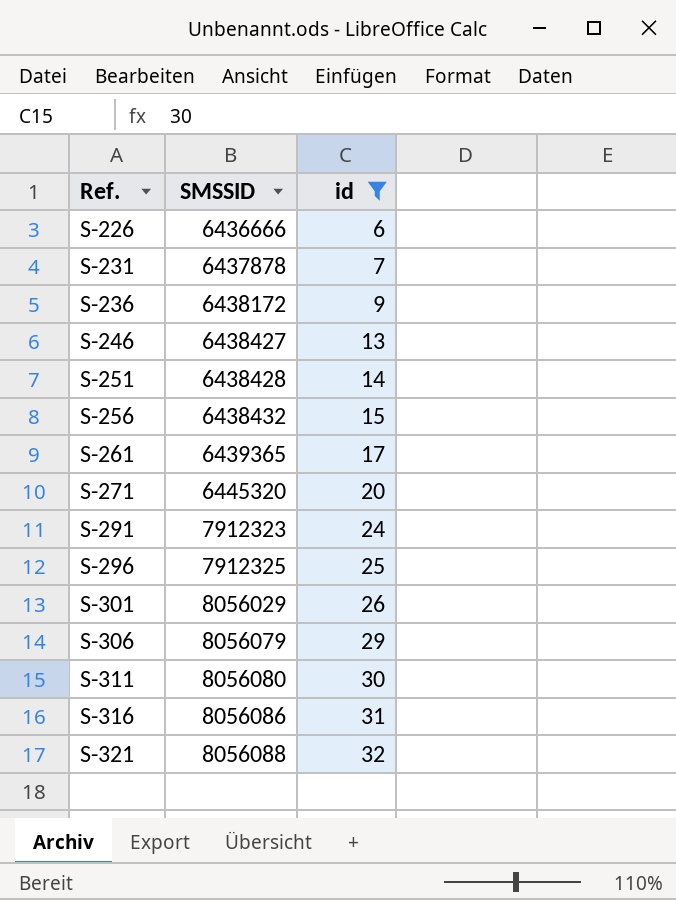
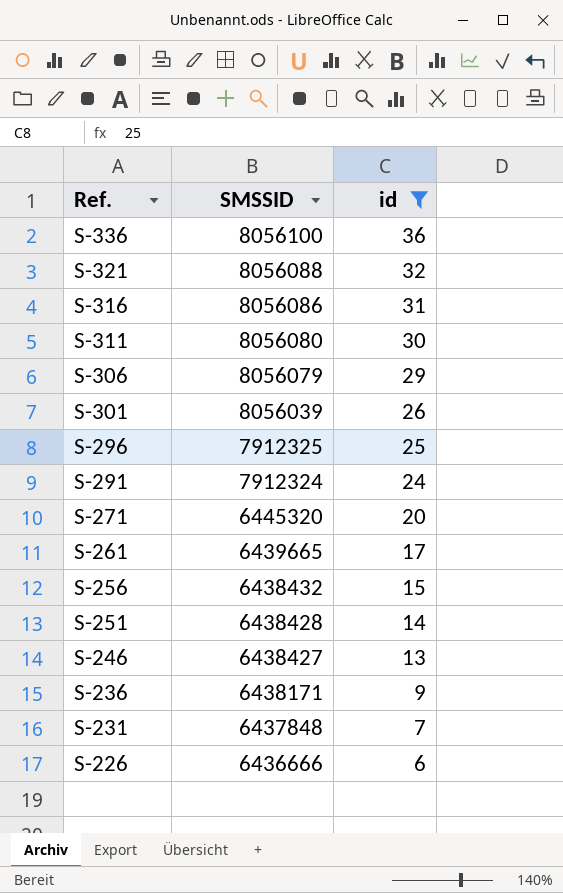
row order: Ref. ascending -> Ref. descending
row S-336: none -> 8056100 | 36
S-301 | SMSSID: 8056029 -> 8056039
S-291 | SMSSID: 7912323 -> 7912324
S-261 | SMSSID: 6439365 -> 6439665
S-236 | SMSSID: 6438172 -> 6438171
S-231 | SMSSID: 6437878 -> 6437848

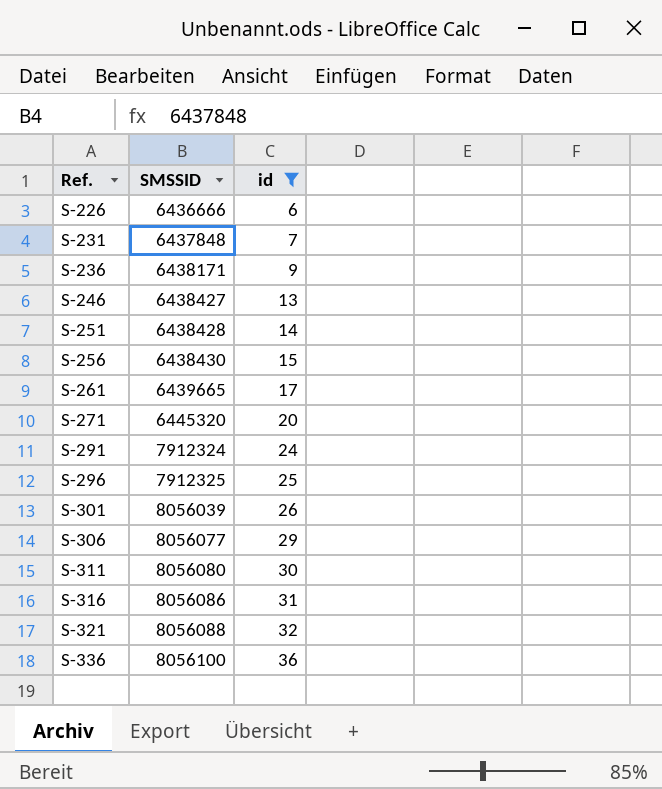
row order: Ref. descending -> Ref. ascending
S-256 | SMSSID: 6438432 -> 6438430
S-306 | SMSSID: 8056079 -> 8056077

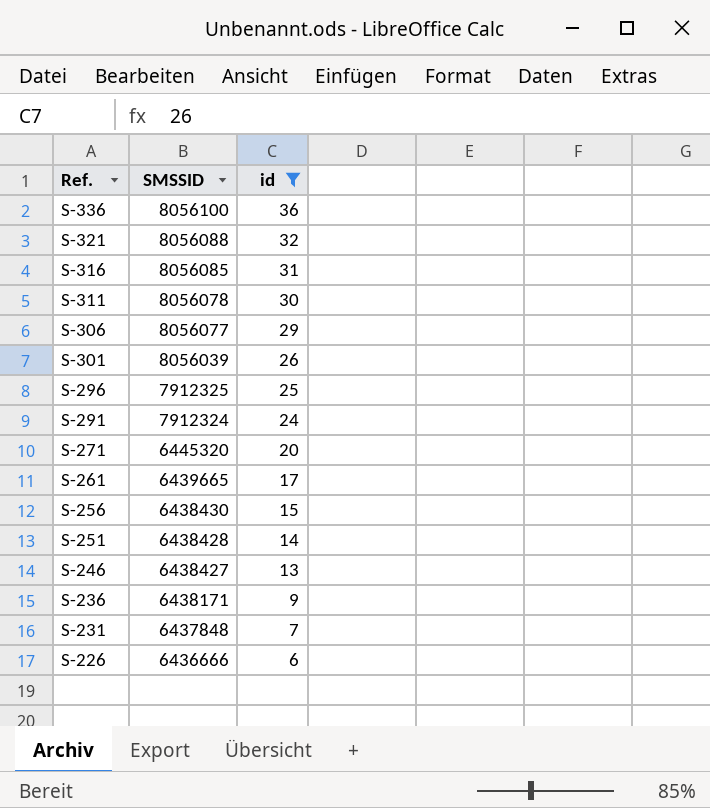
row order: Ref. ascending -> Ref. descending
S-316 | SMSSID: 8056086 -> 8056085
S-311 | SMSSID: 8056080 -> 8056078

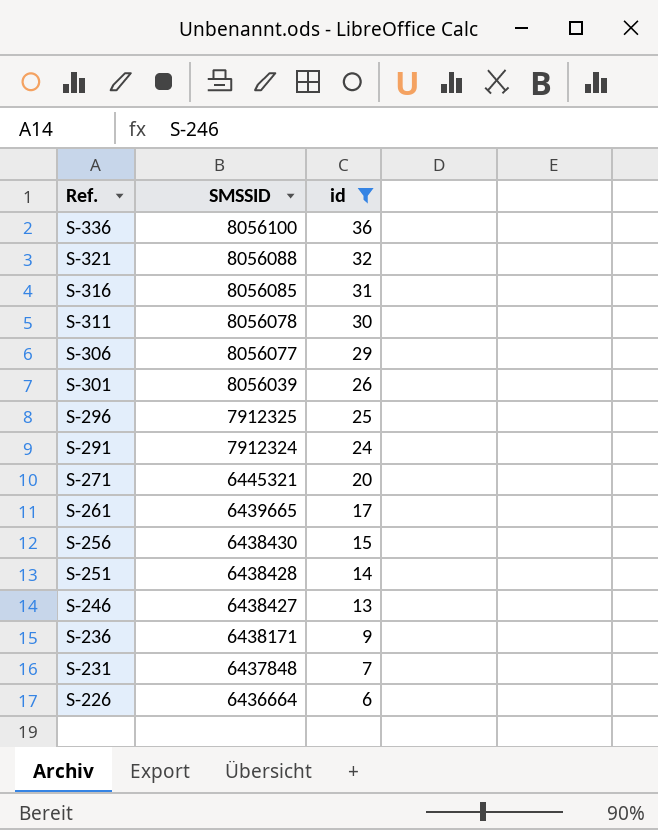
S-271 | SMSSID: 6445320 -> 6445321
S-226 | SMSSID: 6436666 -> 6436664

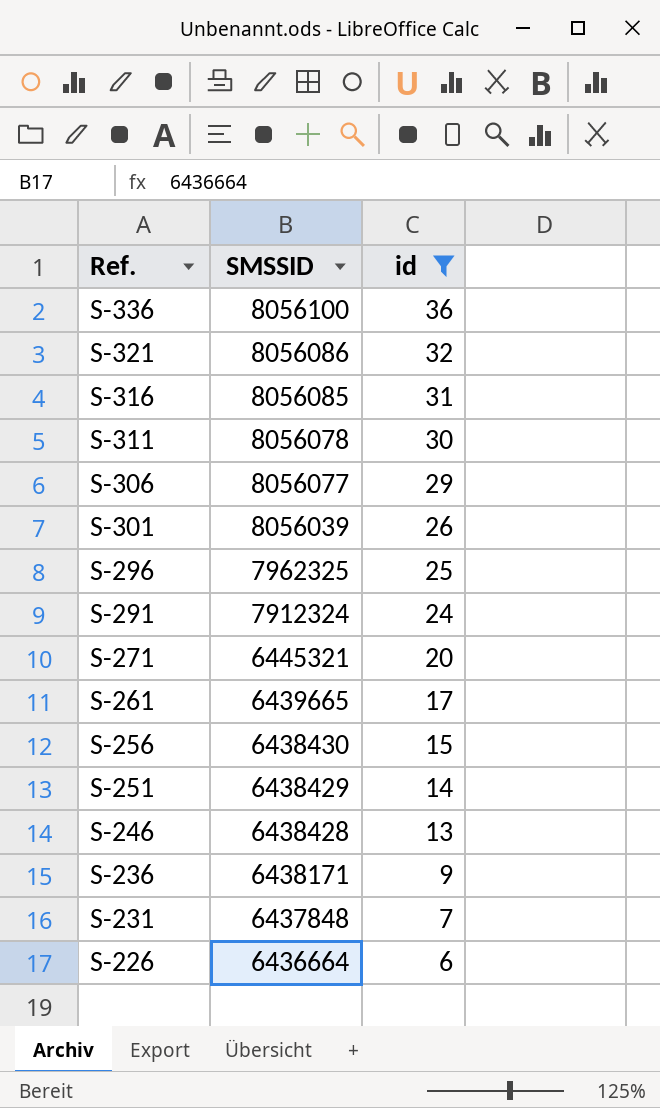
S-321 | SMSSID: 8056088 -> 8056086
S-296 | SMSSID: 7912325 -> 7962325
S-251 | SMSSID: 6438428 -> 6438429
S-246 | SMSSID: 6438427 -> 6438428

